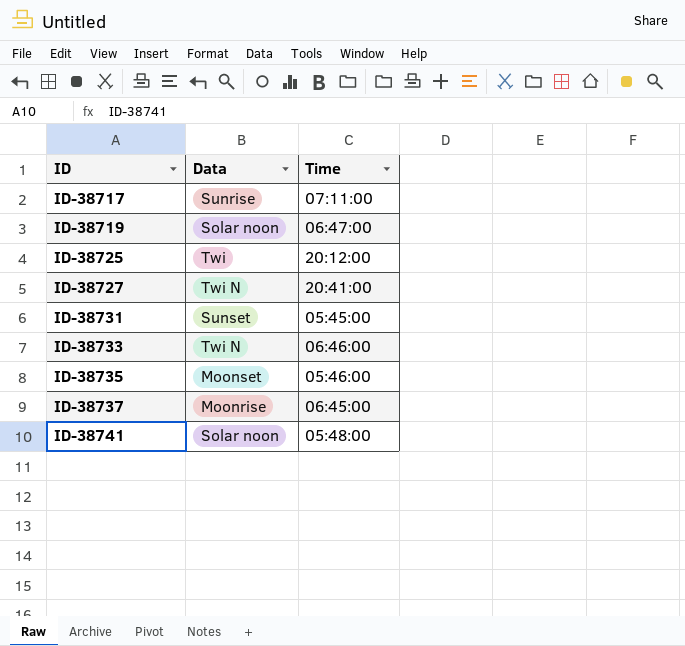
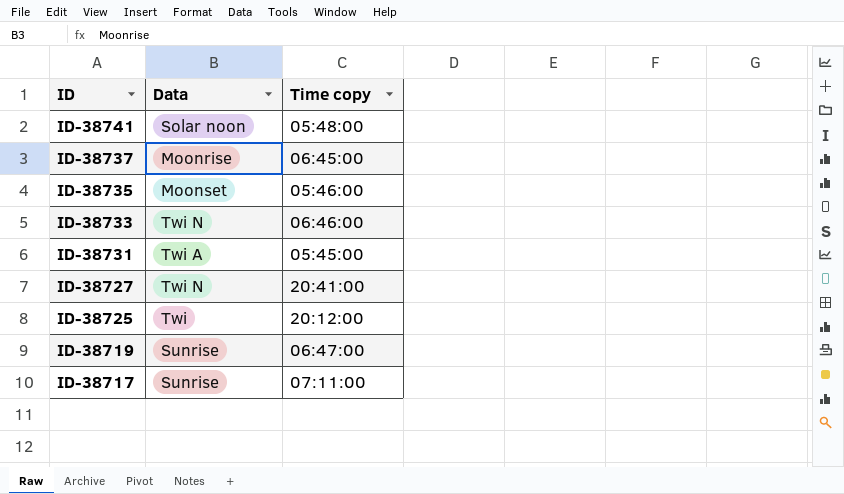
row order: ID ascending -> ID descending
column name: Time -> Time copy
ID-38731 | Data: Sunset -> Twi A
ID-38719 | Data: Solar noon -> Sunrise

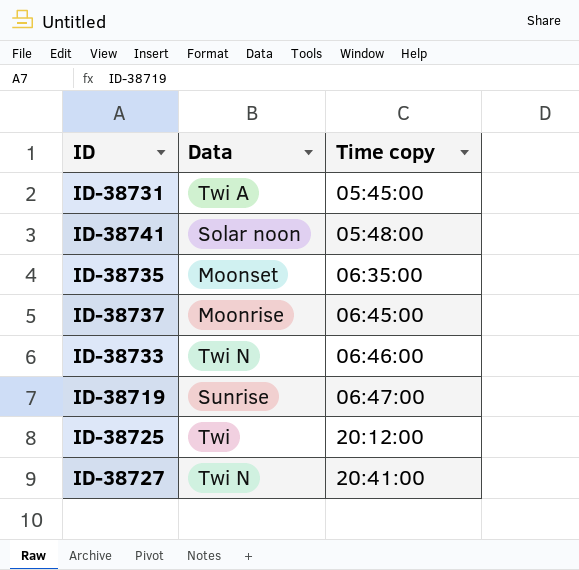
row order: ID descending -> Time copy ascending
row ID-38717: Sunrise | 07:11:00 -> none
ID-38735 | Time copy: 05:46:00 -> 06:35:00

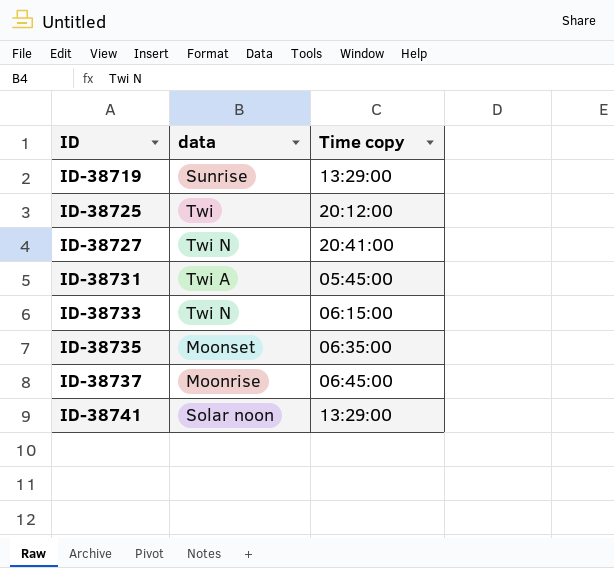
row order: Time copy ascending -> ID ascending
column name: Data -> data
ID-38719 | Time copy: 06:47:00 -> 13:29:00
ID-38733 | Time copy: 06:46:00 -> 06:15:00
ID-38741 | Time copy: 05:48:00 -> 13:29:00

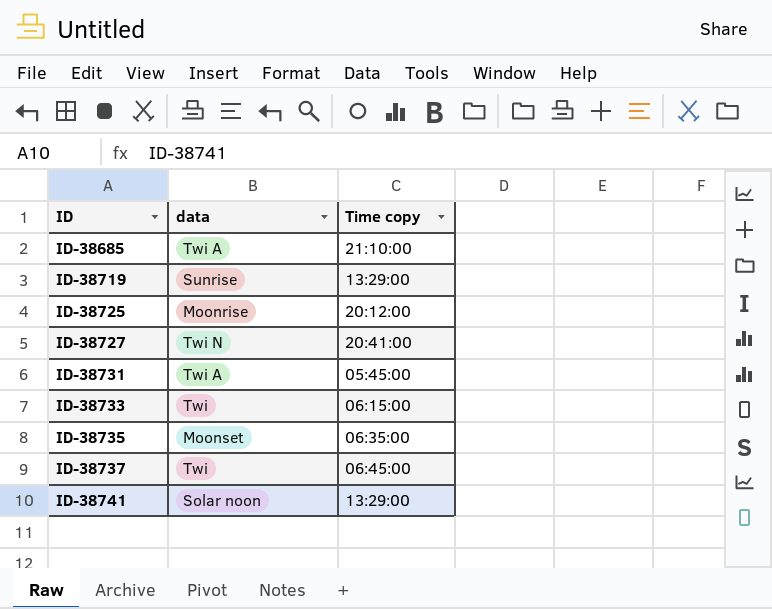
row ID-38685: none -> Twi A | 21:10:00
ID-38725 | data: Twi -> Moonrise
ID-38733 | data: Twi N -> Twi
ID-38737 | data: Moonrise -> Twi

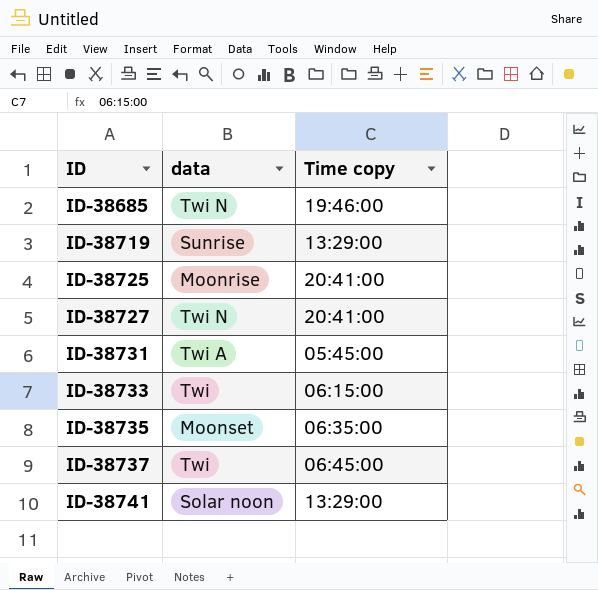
ID-38685 | data: Twi A -> Twi N
ID-38685 | Time copy: 21:10:00 -> 19:46:00
ID-38725 | Time copy: 20:12:00 -> 20:41:00

